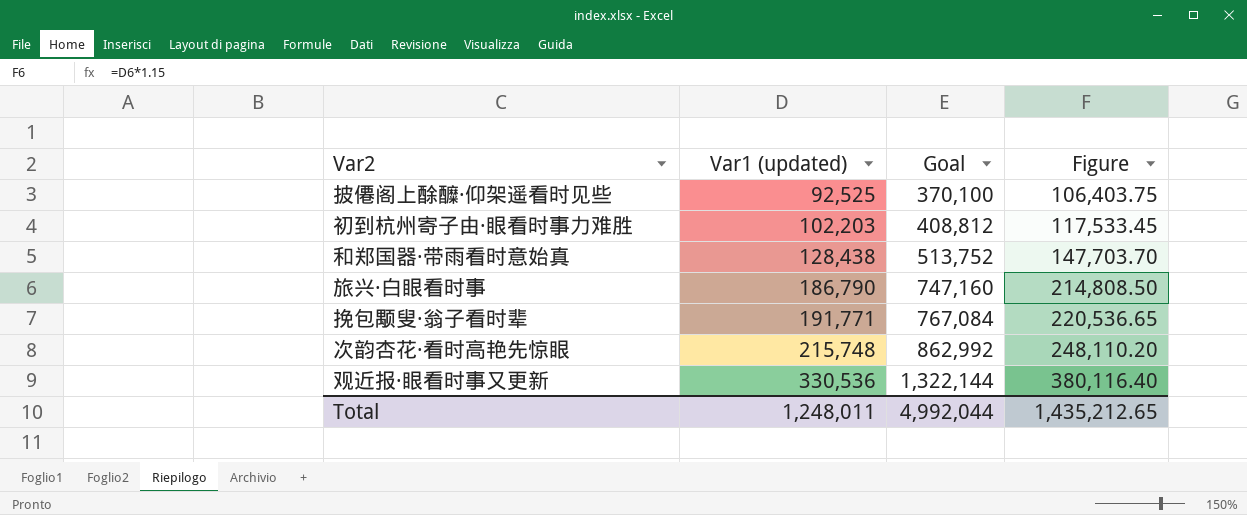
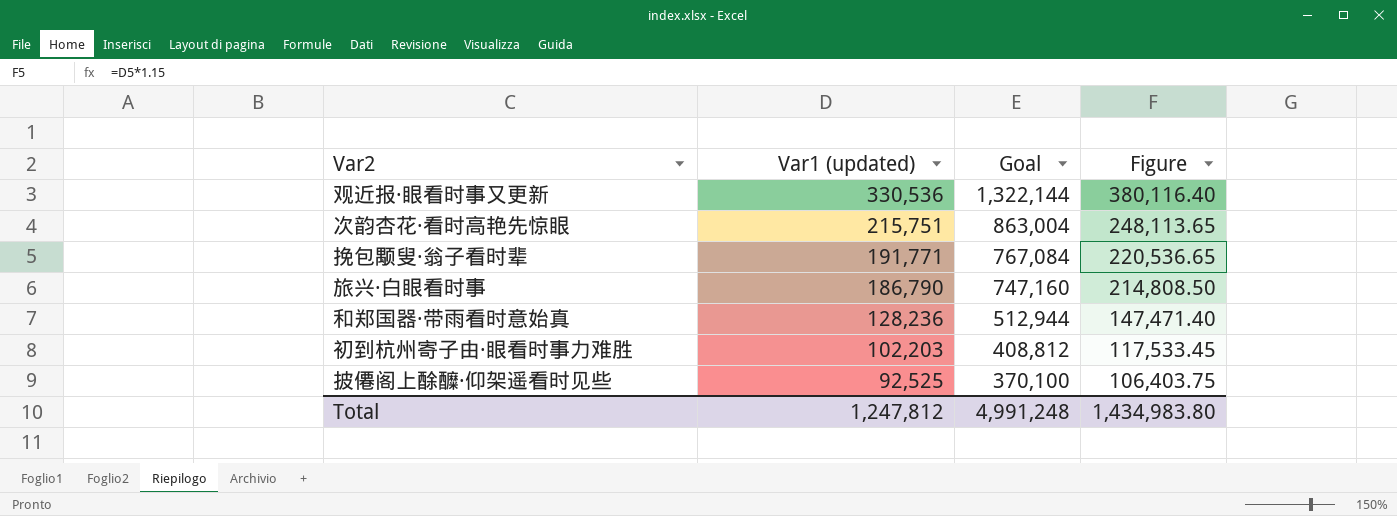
row order: Var1 (updated) ascending -> Var1 (updated) descending
次韵杏花·看时高艳先惊眼 | Var1 (updated): 215,748 -> 215,751
次韵杏花·看时高艳先惊眼 | Goal: 862,992 -> 863,004
次韵杏花·看时高艳先惊眼 | Figure: 248,110.20 -> 248,113.65
和郑国器·带雨看时意始真 | Var1 (updated): 128,438 -> 128,236
和郑国器·带雨看时意始真 | Goal: 513,752 -> 512,944
和郑国器·带雨看时意始真 | Figure: 147,703.70 -> 147,471.40
Total | Var1 (updated): 1,248,011 -> 1,247,812
Total | Goal: 4,992,044 -> 4,991,248
Total | Figure: 1,435,212.65 -> 1,434,983.80

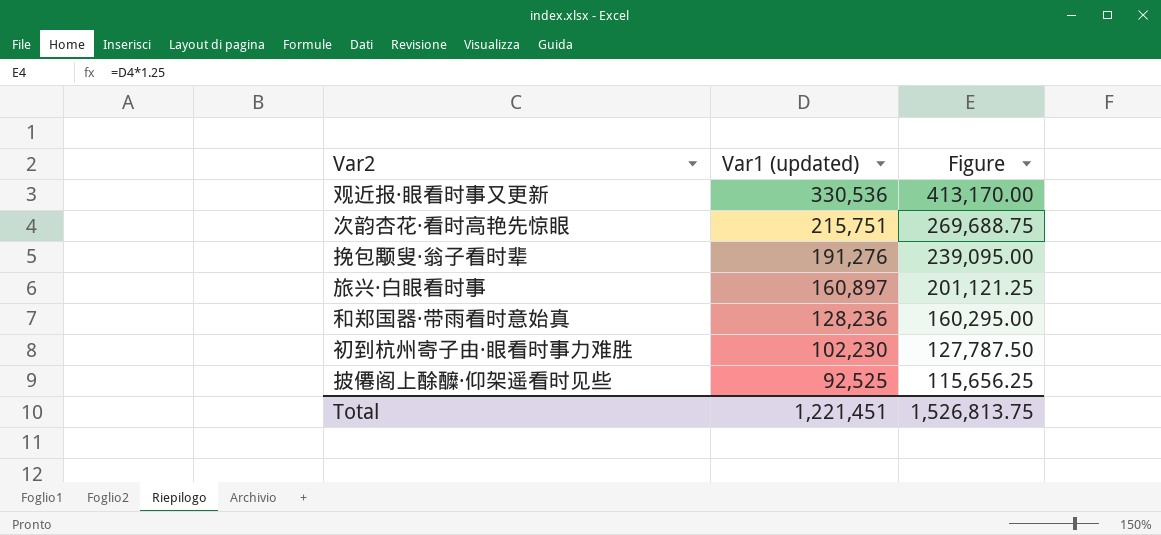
column Goal | formula: [Var1 (updated)] * 4 -> none
column Figure | formula: [Var1 (updated)] * 1.15 -> [Var1 (updated)] * 1.25
挽包颙叟·翁子看时辈 | Var1 (updated): 191,771 -> 191,276
旅兴·白眼看时事 | Var1 (updated): 186,790 -> 160,897
初到杭州寄子由·眼看时事力难胜 | Var1 (updated): 102,203 -> 102,230
Total | Var1 (updated): 1,247,812 -> 1,221,451
Total | Figure: 1,434,983.80 -> 1,526,813.75

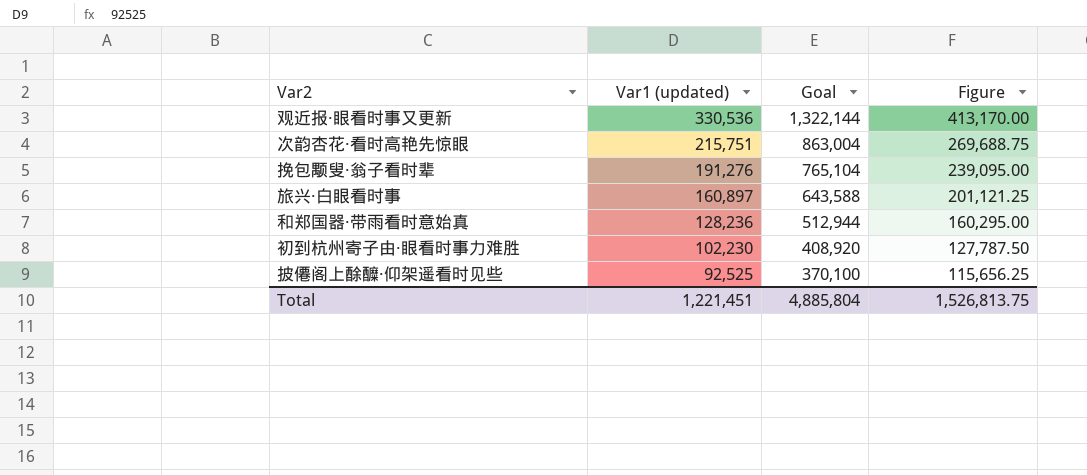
column Goal | formula: none -> [Var1 (updated)] * 4

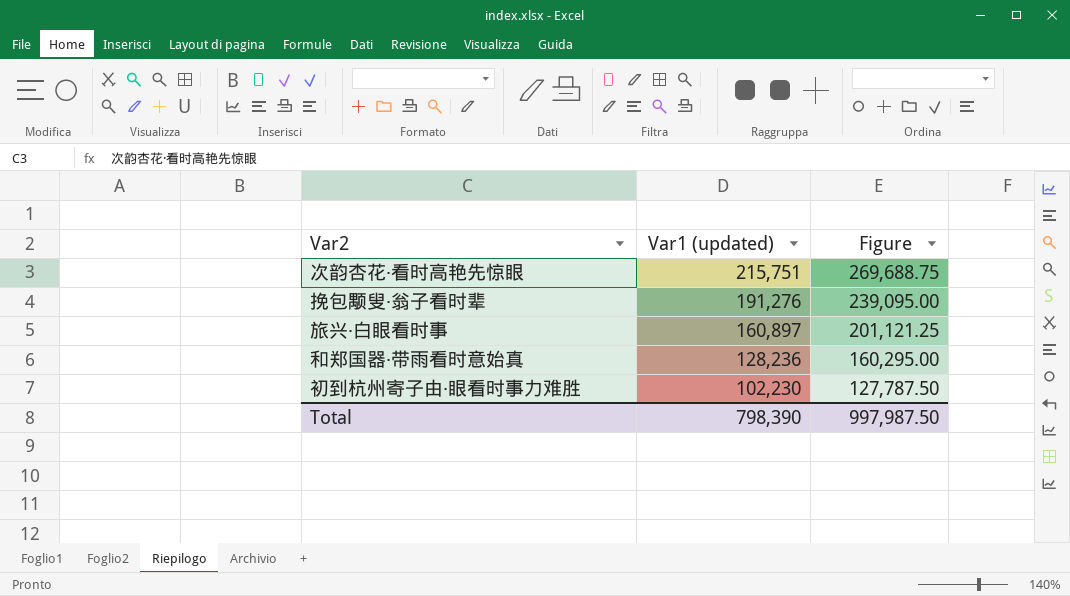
column Goal | formula: [Var1 (updated)] * 4 -> none
row 观近报·眼看时事又更新: 330,536 | 1,322,144 | 413,170.00 -> none
row 披僊阁上酴醾·仰架遥看时见些: 92,525 | 370,100 | 115,656.25 -> none
Total | Var1 (updated): 1,221,451 -> 798,390
Total | Figure: 1,526,813.75 -> 997,987.50

